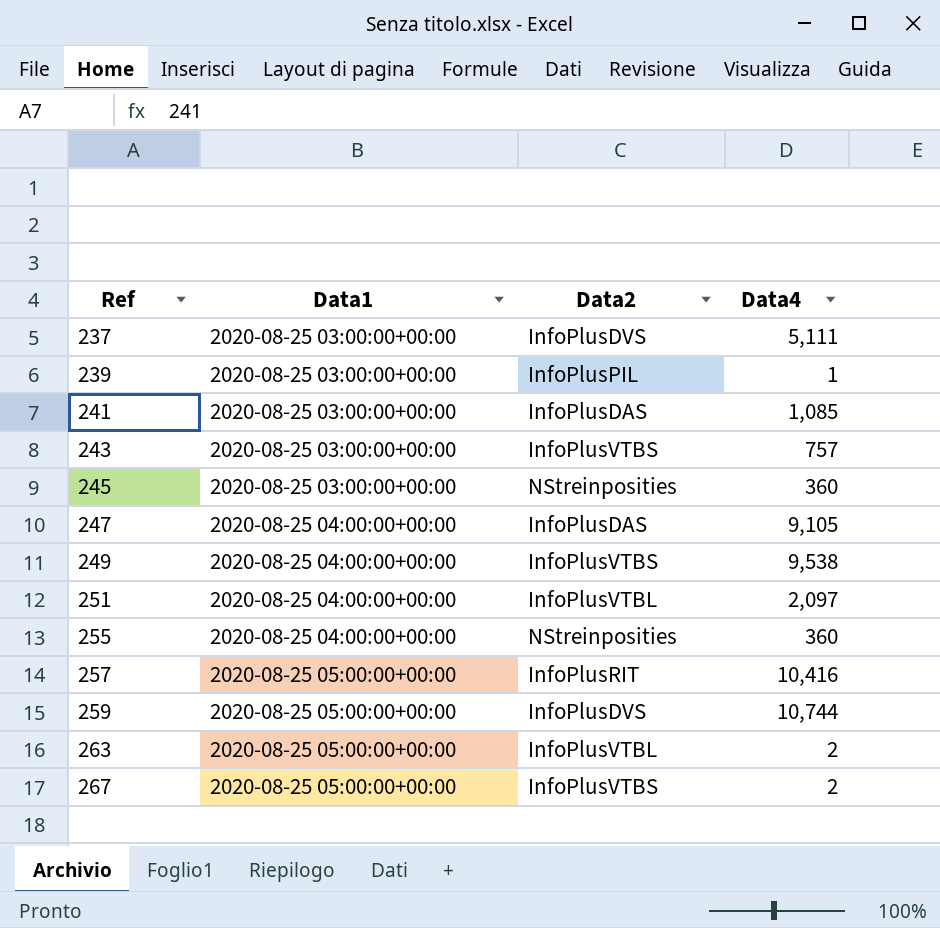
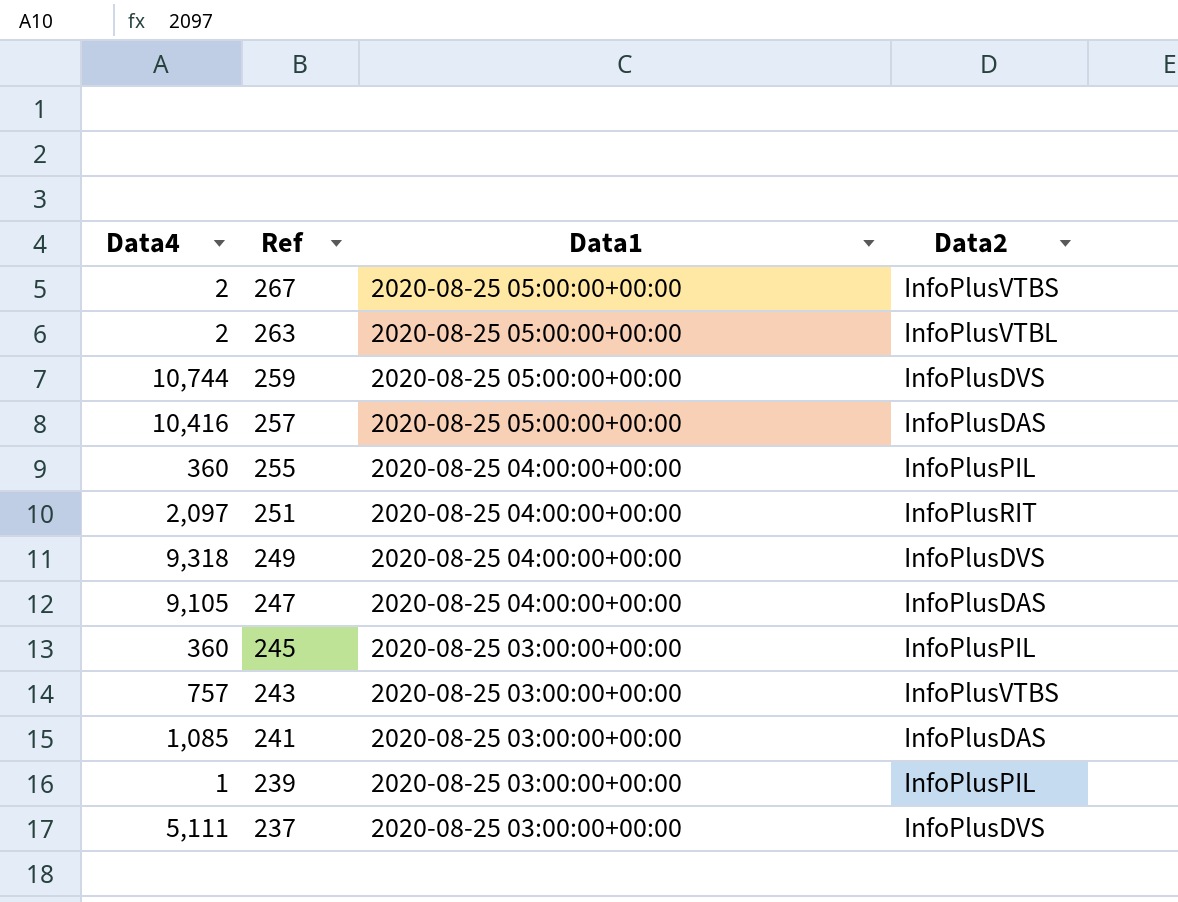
row order: Ref ascending -> Ref descending
column Data4 | position: 4 -> 1
257 | Data2: InfoPlusRIT -> InfoPlusDAS
255 | Data2: NStreinposities -> InfoPlusPIL
251 | Data2: InfoPlusVTBL -> InfoPlusRIT
249 | Data4: 9,538 -> 9,318
249 | Data2: InfoPlusVTBS -> InfoPlusDVS
245 | Data2: NStreinposities -> InfoPlusPIL

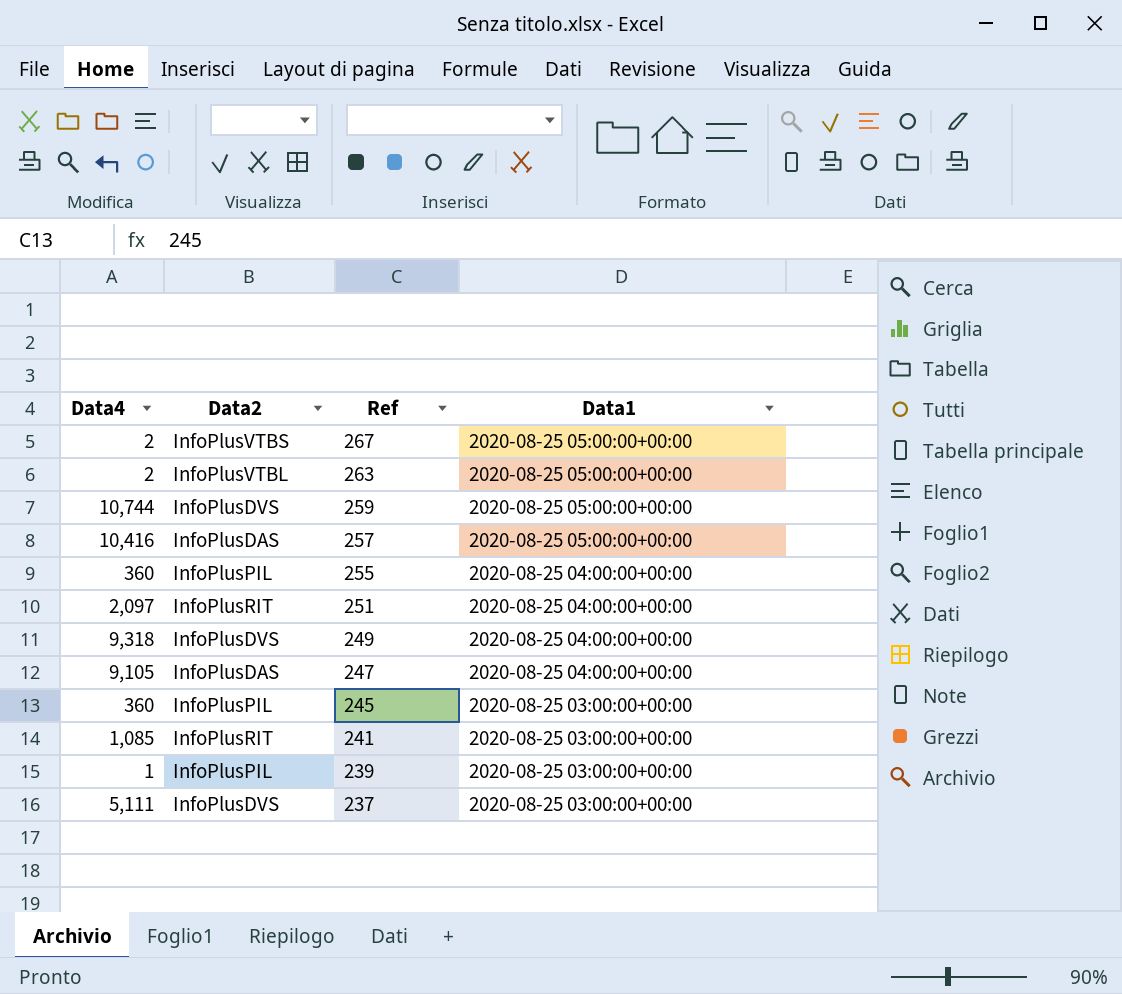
column Data2 | position: 4 -> 2
row 243: 757 | 2020-08-25 03:00:00+00:00 | InfoPlusVTBS -> none
241 | Data2: InfoPlusDAS -> InfoPlusRIT

